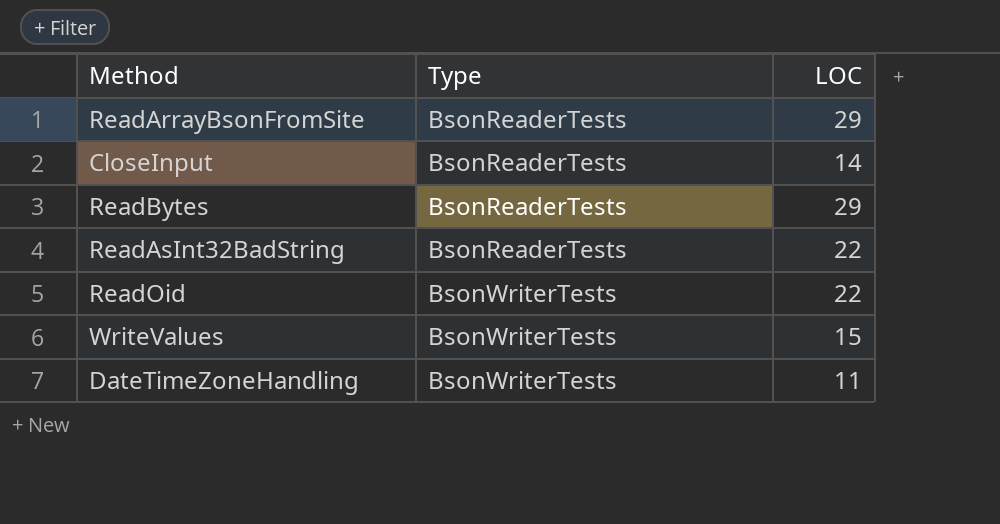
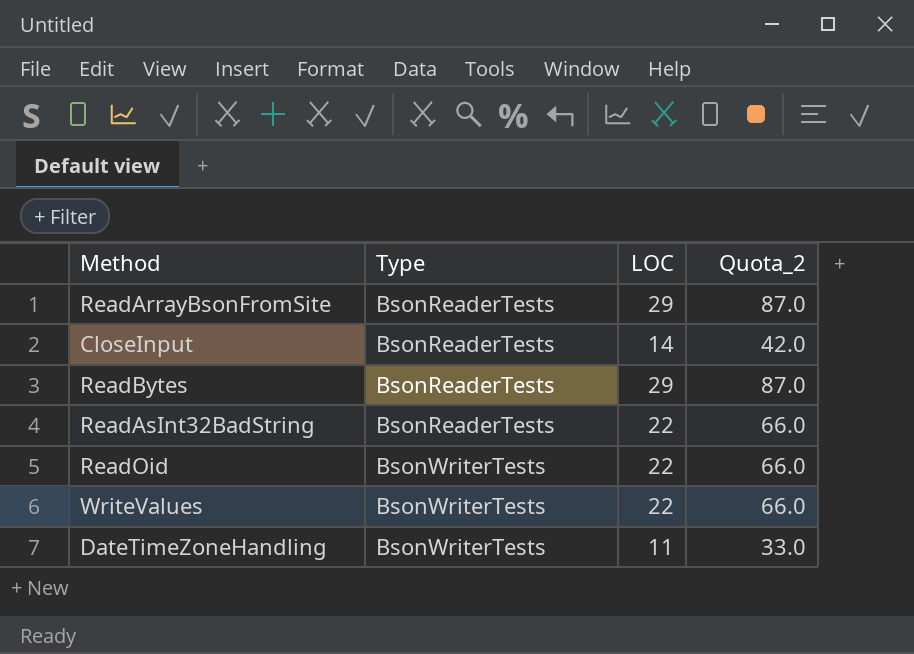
column Quota_2 | formula: none -> [LOC] * 3
WriteValues | LOC: 15 -> 22

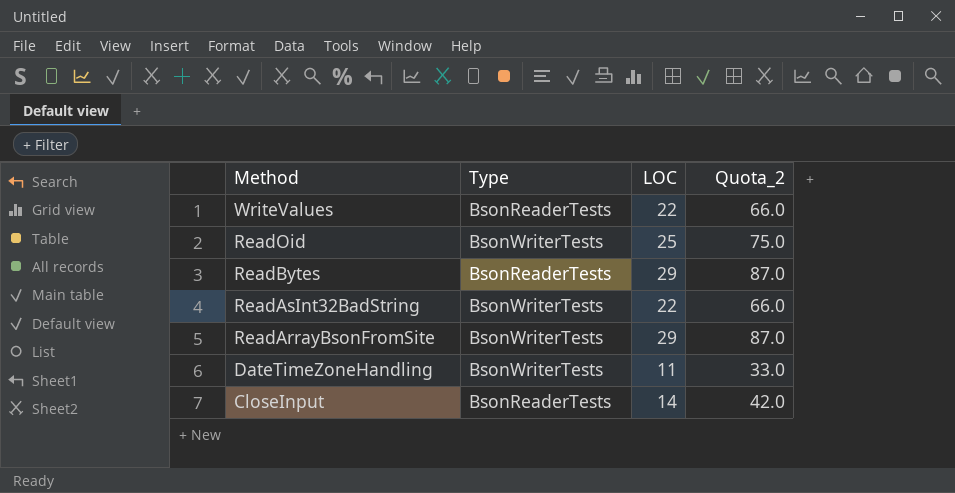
row order: Type ascending -> Method descending
WriteValues | Type: BsonWriterTests -> BsonReaderTests
ReadOid | LOC: 22 -> 25
ReadOid | Quota_2: 66.0 -> 75.0
ReadAsInt32BadString | Type: BsonReaderTests -> BsonWriterTests
ReadArrayBsonFromSite | Type: BsonReaderTests -> BsonWriterTests

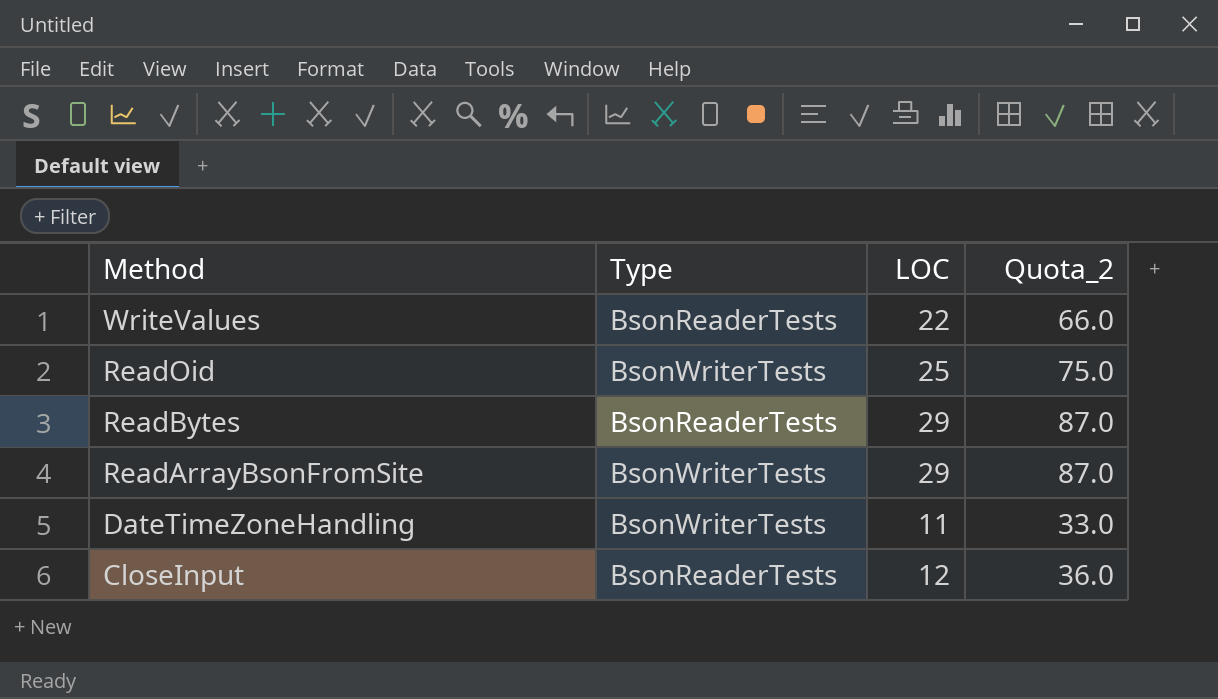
row ReadAsInt32BadString: BsonWriterTests | 22 | 66.0 -> none
CloseInput | LOC: 14 -> 12
CloseInput | Quota_2: 42.0 -> 36.0

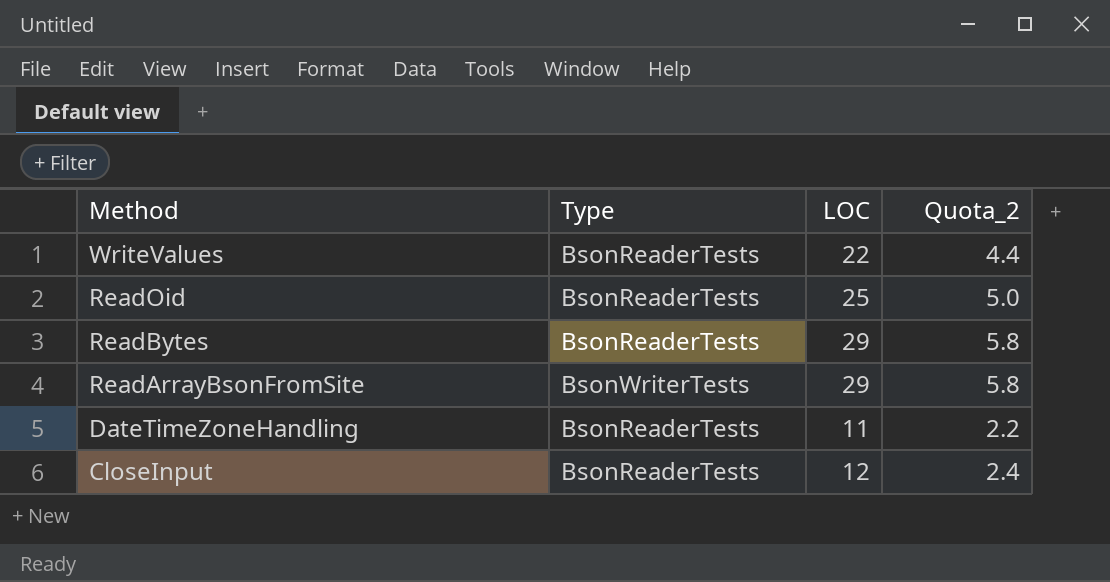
column Quota_2 | formula: [LOC] * 3 -> [LOC] * 0.2
ReadOid | Type: BsonWriterTests -> BsonReaderTests
DateTimeZoneHandling | Type: BsonWriterTests -> BsonReaderTests

